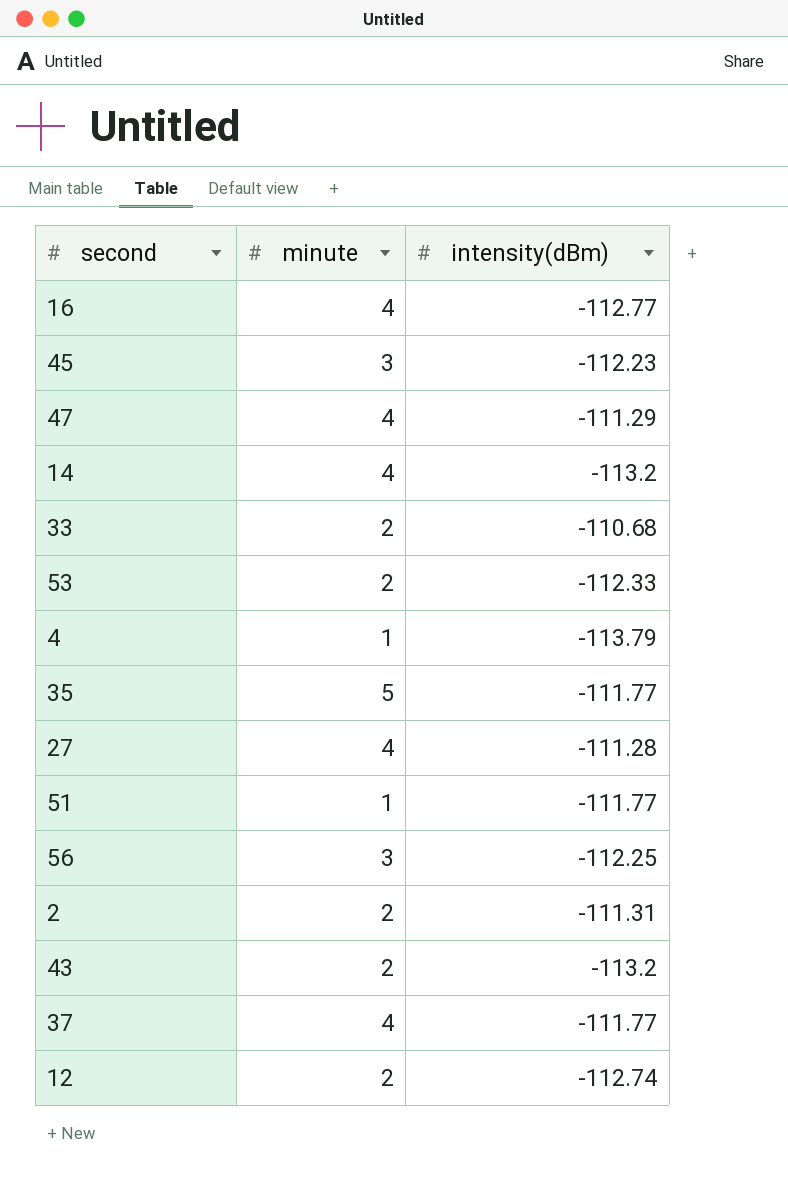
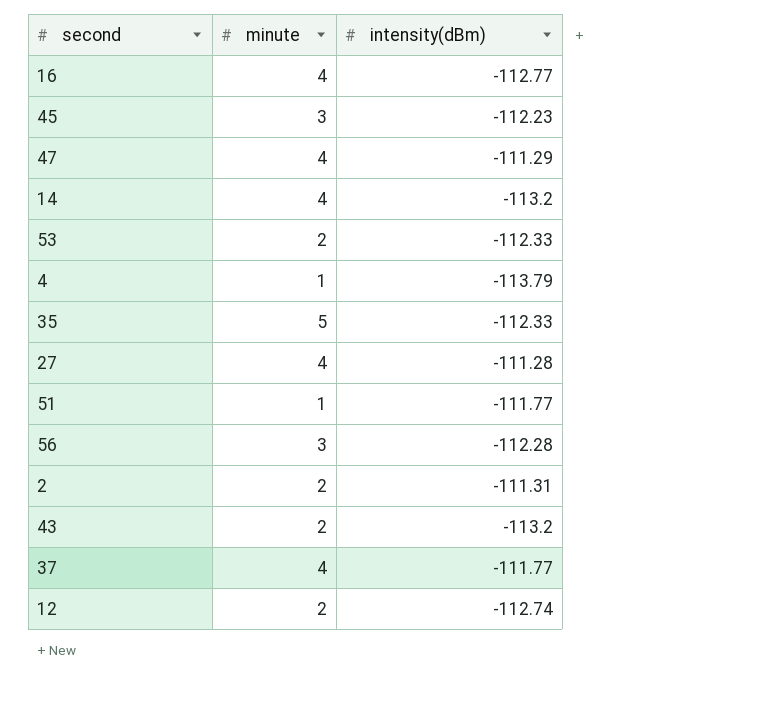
row 33: 2 | -110.68 -> none
35 | intensity(dBm): -111.77 -> -112.33
56 | intensity(dBm): -112.25 -> -112.28

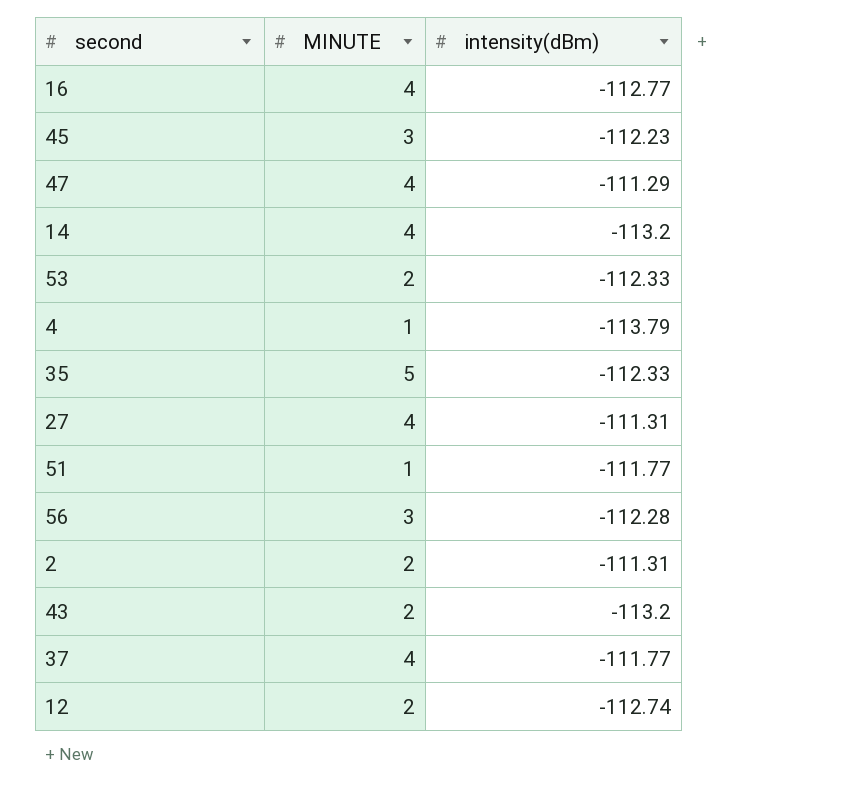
column name: minute -> MINUTE
27 | intensity(dBm): -111.28 -> -111.31

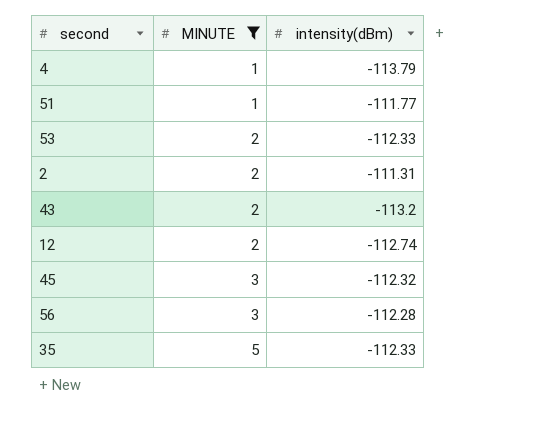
filter: none -> MINUTE != 4
row order: none -> MINUTE ascending
45 | intensity(dBm): -112.23 -> -112.32

